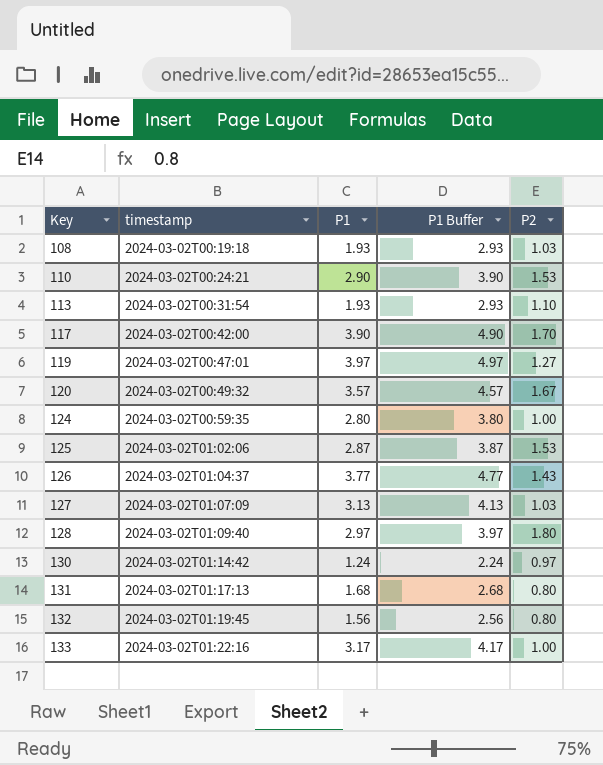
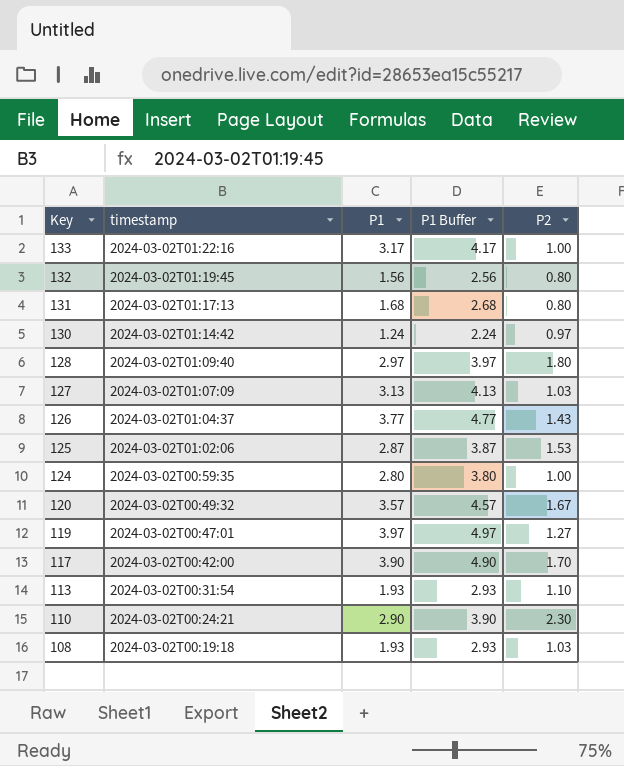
row order: Key ascending -> Key descending
110 | P2: 1.53 -> 2.30

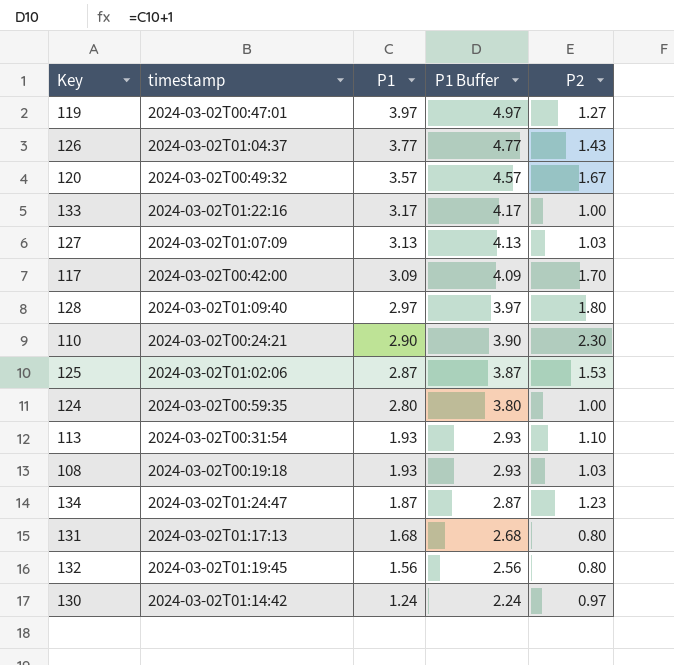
row order: Key descending -> P1 descending
117 | P1: 3.90 -> 3.09
117 | P1 Buffer: 4.90 -> 4.09
row 134: none -> 2024-03-02T01:24:47 | 1.87 | 2.87 | 1.23

